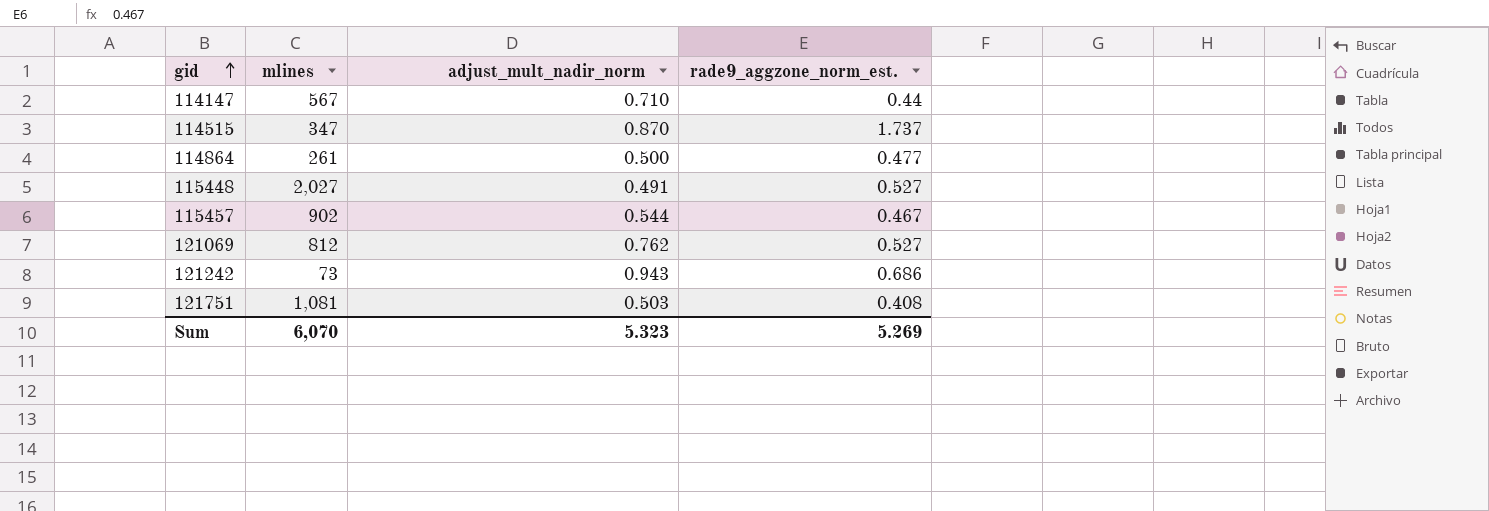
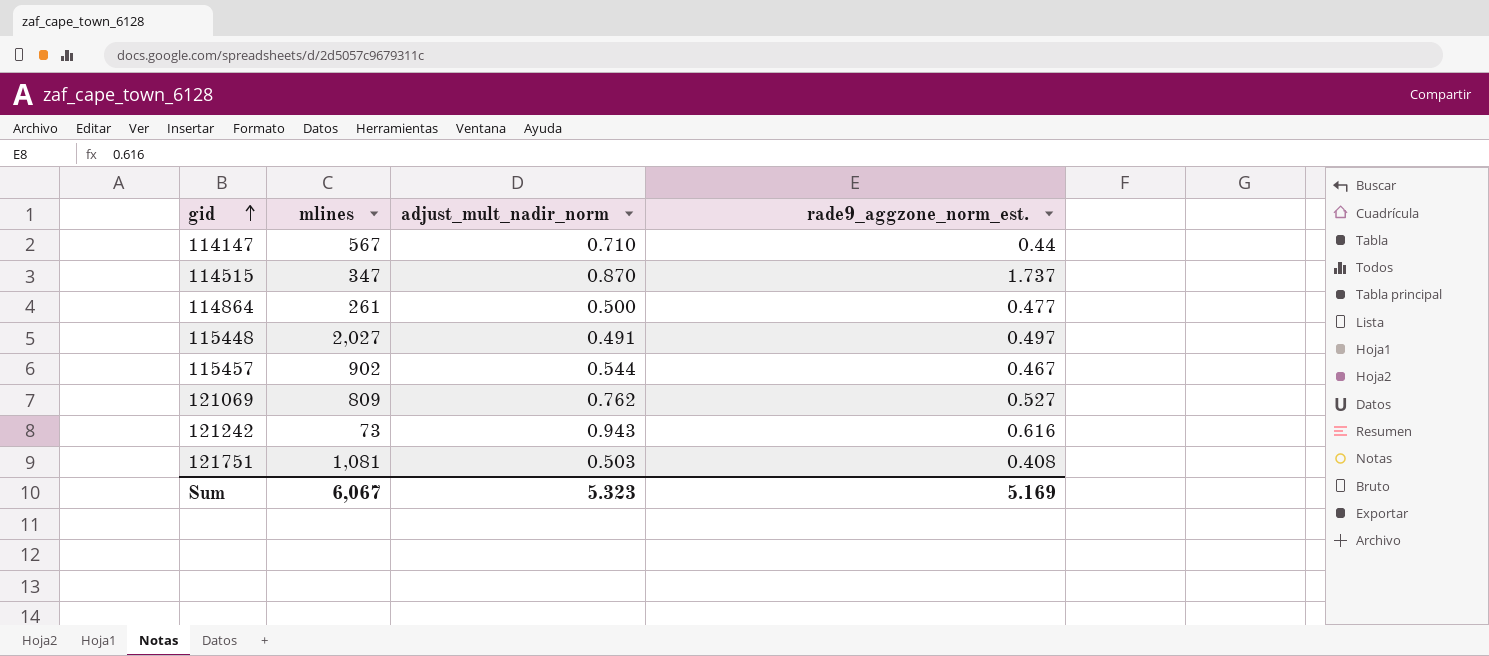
115448 | rade9_aggzone_norm_est.: 0.527 -> 0.497
121069 | mlines: 812 -> 809
121242 | rade9_aggzone_norm_est.: 0.686 -> 0.616
Sum | mlines: 6,070 -> 6,067
Sum | rade9_aggzone_norm_est.: 5.269 -> 5.169

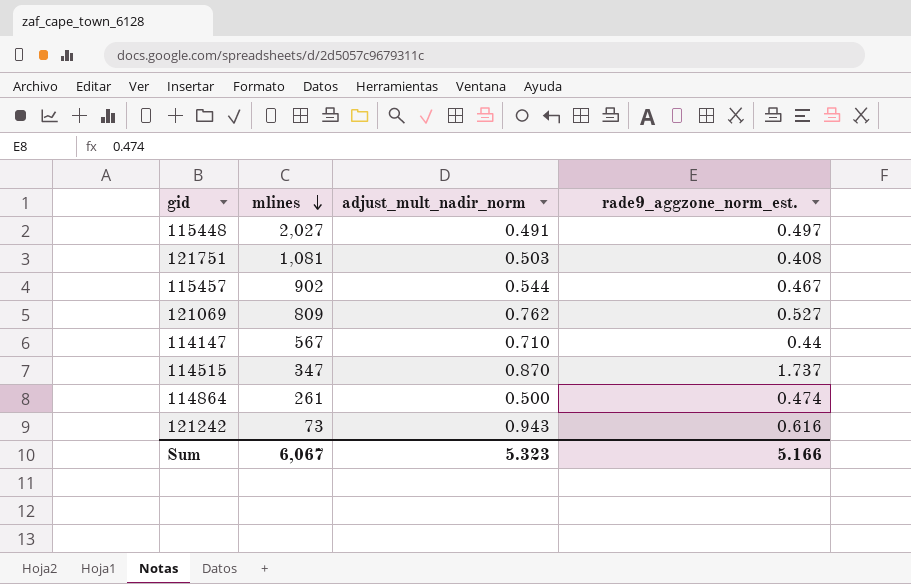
row order: gid ascending -> mlines descending
114864 | rade9_aggzone_norm_est.: 0.477 -> 0.474
Sum | rade9_aggzone_norm_est.: 5.169 -> 5.166

